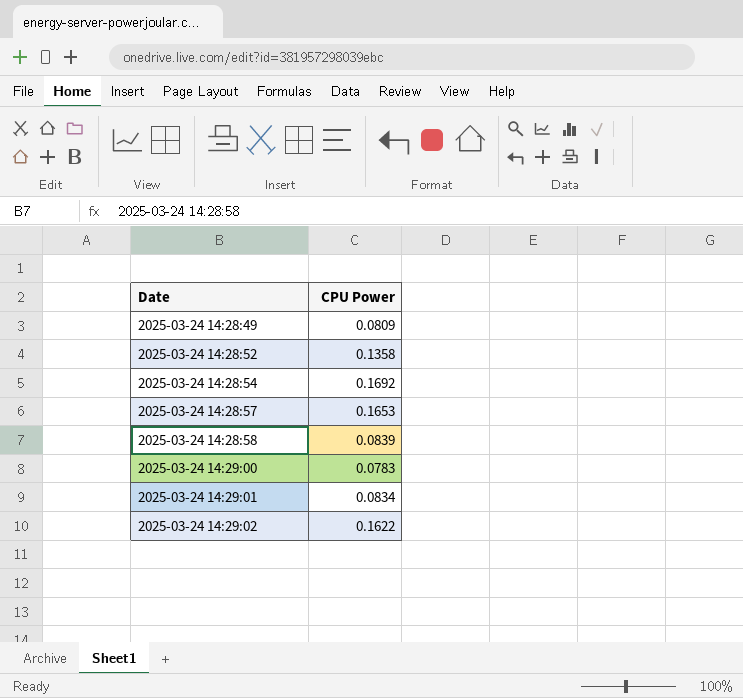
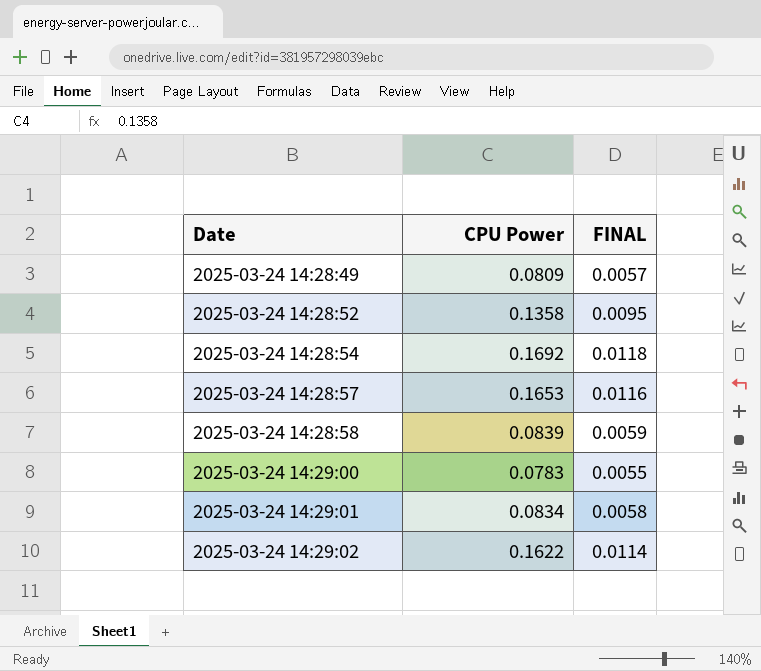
column FINAL | formula: none -> [CPU Power] * 0.07

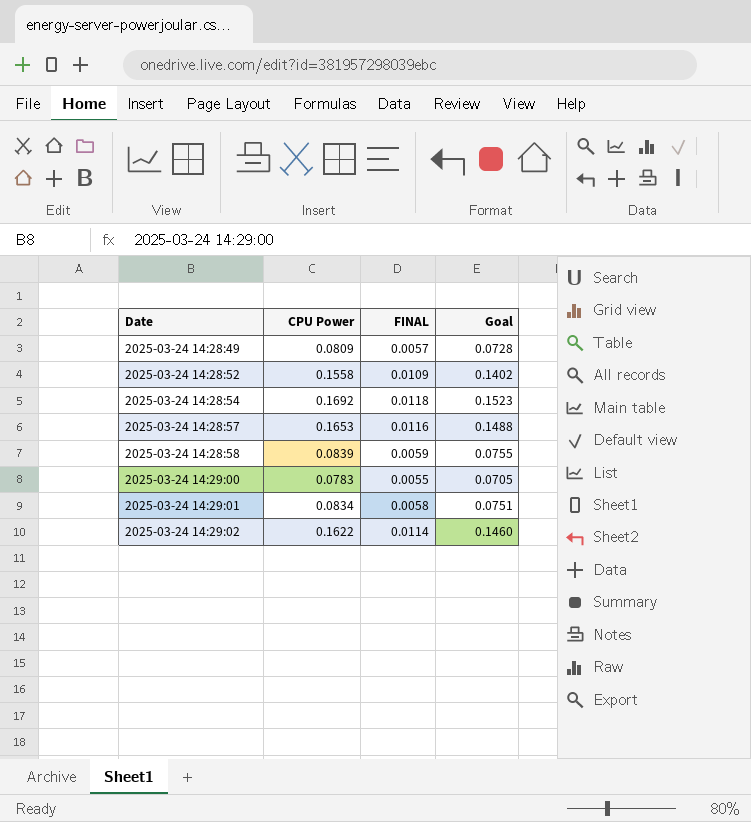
column Goal | formula: none -> [CPU Power] * 0.9
2025-03-24 14:28:52 | CPU Power: 0.1358 -> 0.1558
2025-03-24 14:28:52 | FINAL: 0.0095 -> 0.0109

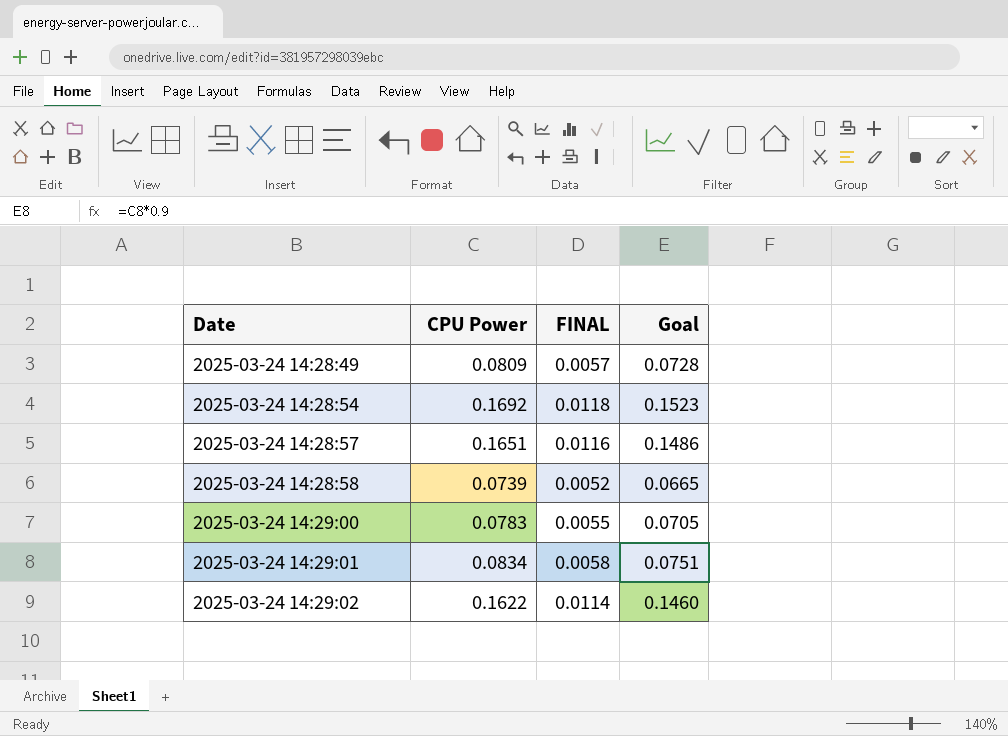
row 2025-03-24 14:28:52: 0.1558 | 0.0109 | 0.1402 -> none
2025-03-24 14:28:57 | CPU Power: 0.1653 -> 0.1651
2025-03-24 14:28:57 | Goal: 0.1488 -> 0.1486
2025-03-24 14:28:58 | CPU Power: 0.0839 -> 0.0739
2025-03-24 14:28:58 | FINAL: 0.0059 -> 0.0052
2025-03-24 14:28:58 | Goal: 0.0755 -> 0.0665

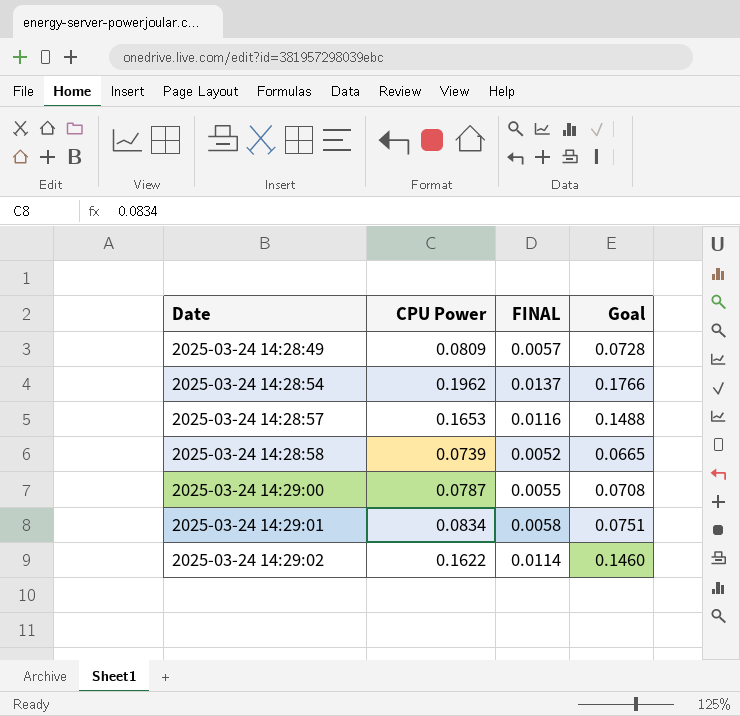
2025-03-24 14:28:54 | CPU Power: 0.1692 -> 0.1962
2025-03-24 14:28:54 | FINAL: 0.0118 -> 0.0137
2025-03-24 14:28:54 | Goal: 0.1523 -> 0.1766
2025-03-24 14:28:57 | CPU Power: 0.1651 -> 0.1653
2025-03-24 14:28:57 | Goal: 0.1486 -> 0.1488
2025-03-24 14:29:00 | CPU Power: 0.0783 -> 0.0787
2025-03-24 14:29:00 | Goal: 0.0705 -> 0.0708

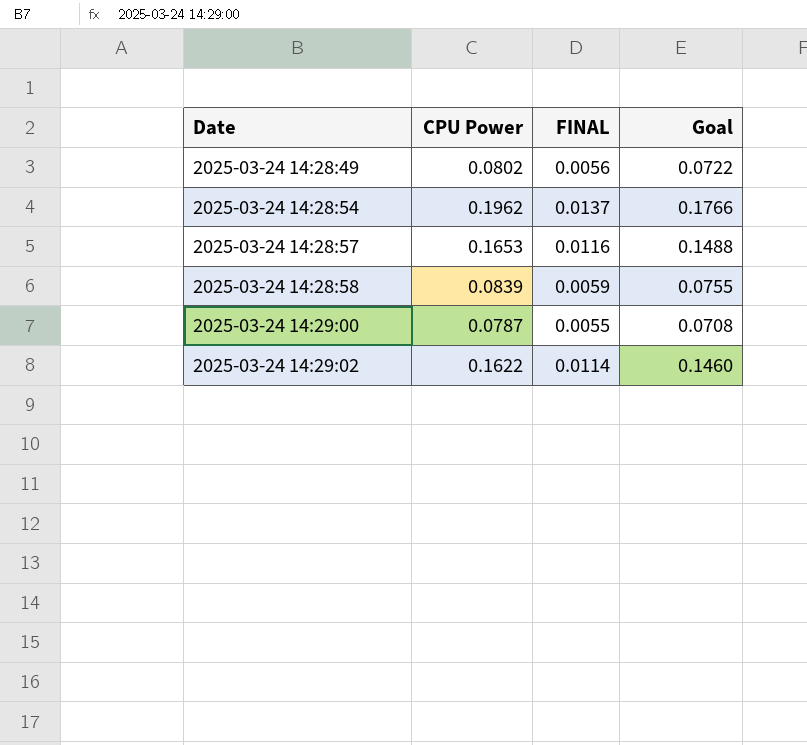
row 2025-03-24 14:29:01: 0.0834 | 0.0058 | 0.0751 -> none
2025-03-24 14:28:49 | CPU Power: 0.0809 -> 0.0802
2025-03-24 14:28:49 | FINAL: 0.0057 -> 0.0056
2025-03-24 14:28:49 | Goal: 0.0728 -> 0.0722
2025-03-24 14:28:58 | CPU Power: 0.0739 -> 0.0839
2025-03-24 14:28:58 | FINAL: 0.0052 -> 0.0059
2025-03-24 14:28:58 | Goal: 0.0665 -> 0.0755

